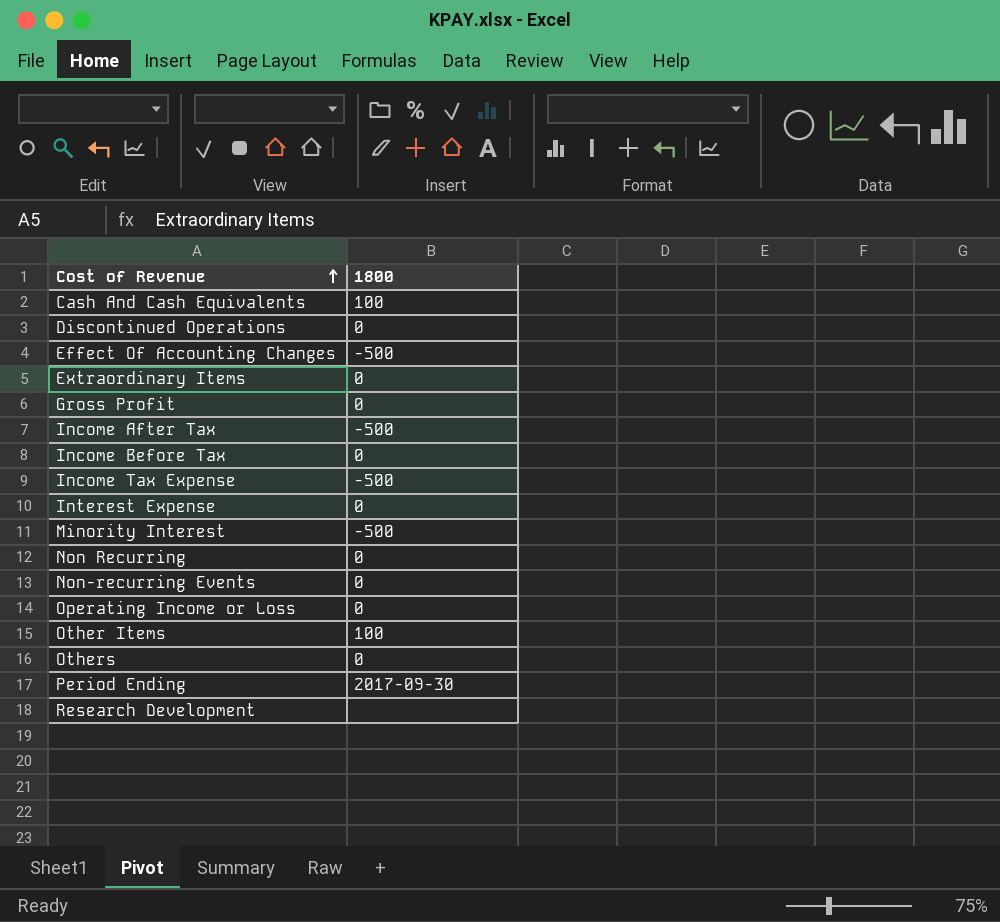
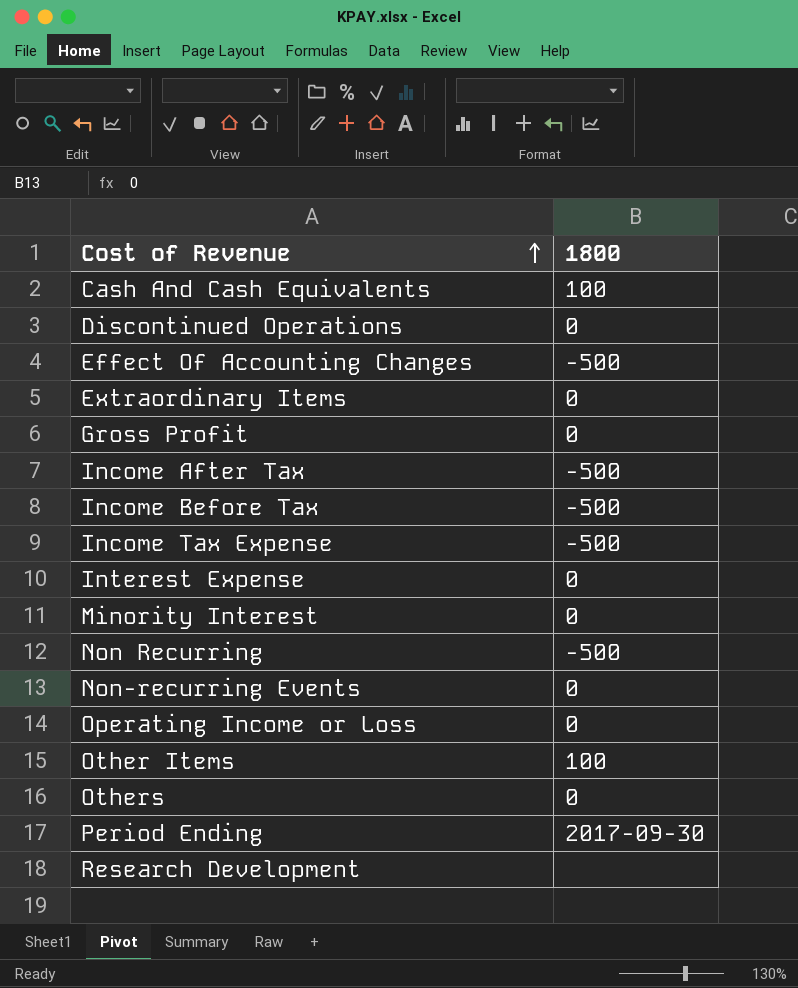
Income Before Tax | 1800: 0 -> -500
Minority Interest | 1800: -500 -> 0
Non Recurring | 1800: 0 -> -500

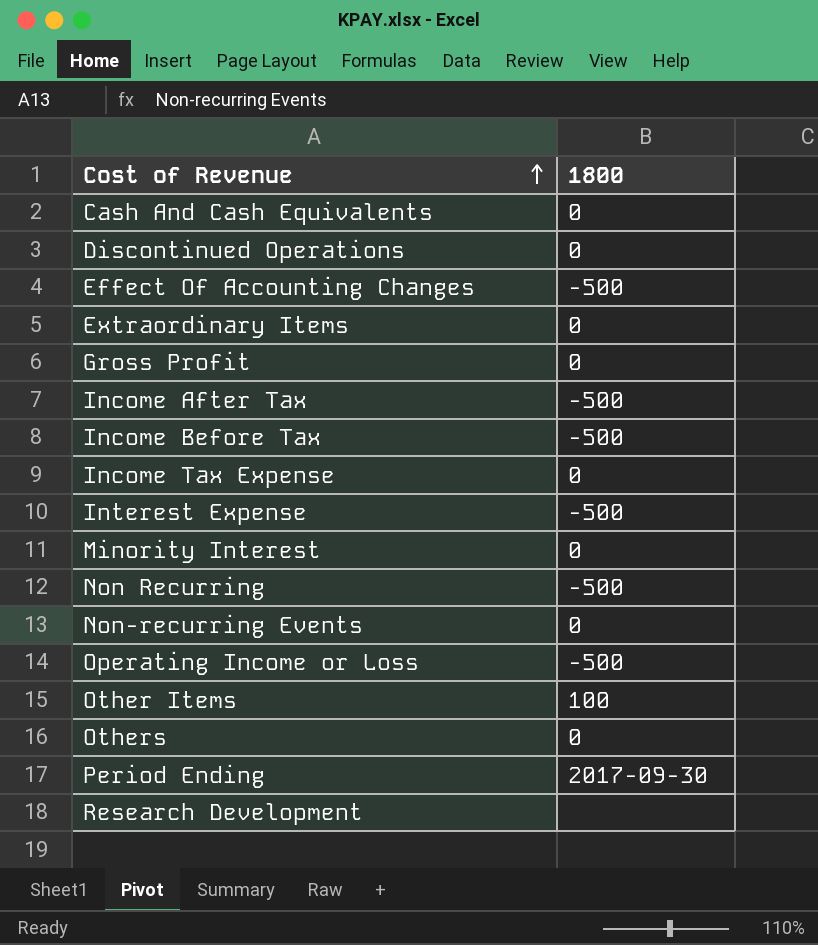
Cash And Cash Equivalents | 1800: 100 -> 0
Income Tax Expense | 1800: -500 -> 0
Interest Expense | 1800: 0 -> -500
Operating Income or Loss | 1800: 0 -> -500

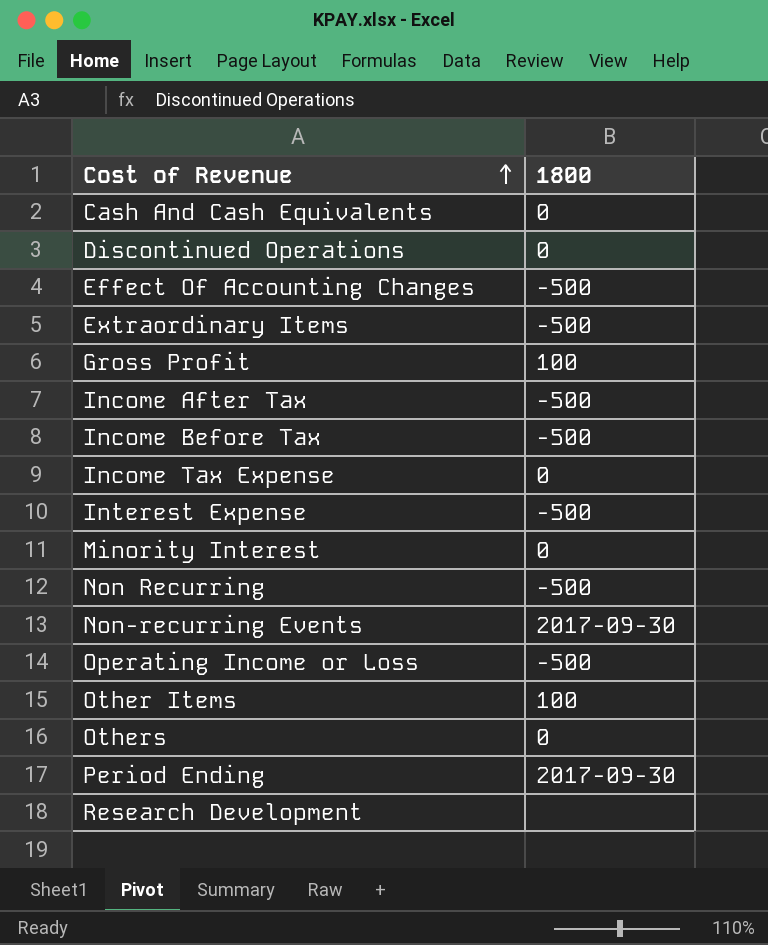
Extraordinary Items | 1800: 0 -> -500
Gross Profit | 1800: 0 -> 100
Non-recurring Events | 1800: 0 -> 2017-09-30

